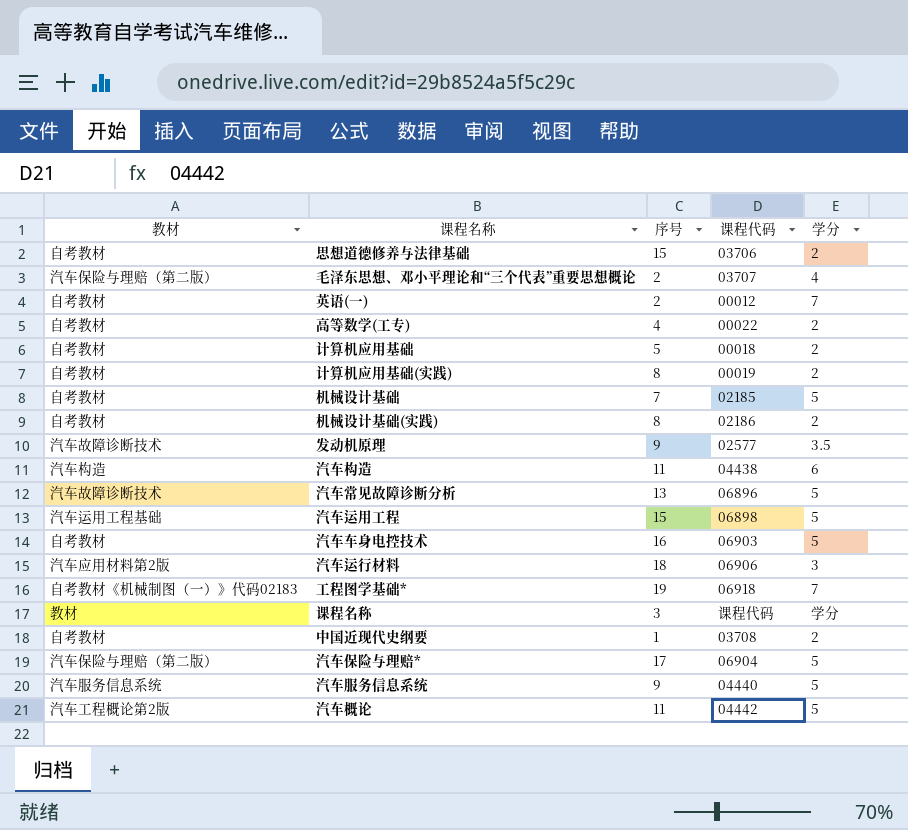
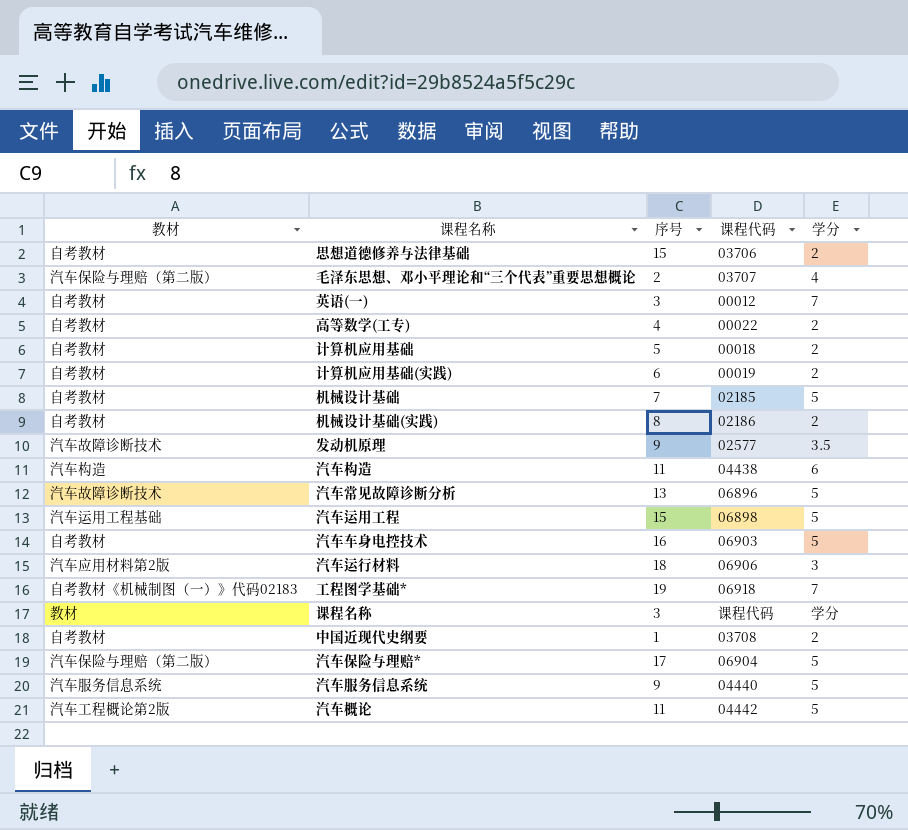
英语(一) | 序号: 2 -> 3
计算机应用基础(实践) | 序号: 8 -> 6

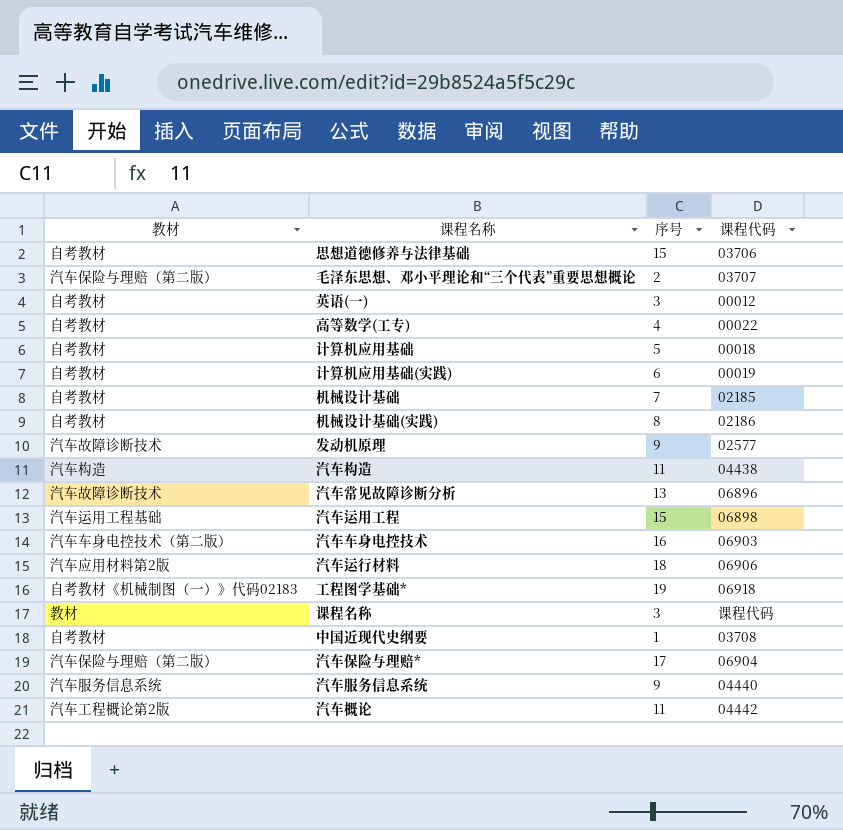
column 学分 | position: 5 -> none
汽车车身电控技术 | 教材: 自考教材 -> 汽车车身电控技术（第二版）

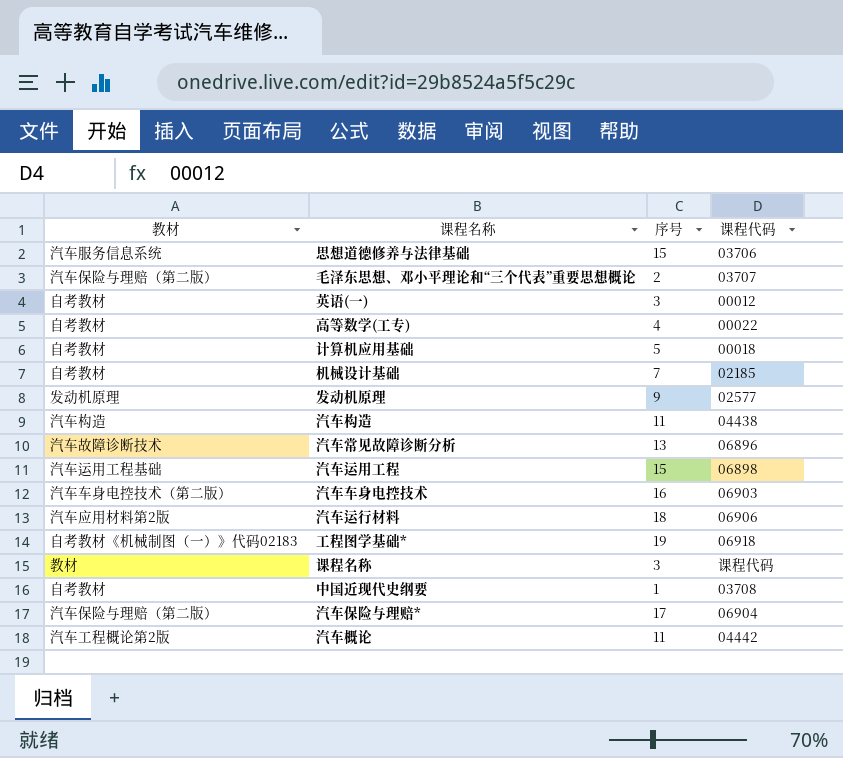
row 计算机应用基础(实践): 自考教材 | 6 | 00019 -> none
row 机械设计基础(实践): 自考教材 | 8 | 02186 -> none
row 汽车服务信息系统: 汽车服务信息系统 | 9 | 04440 -> none
思想道德修养与法律基础 | 教材: 自考教材 -> 汽车服务信息系统
发动机原理 | 教材: 汽车故障诊断技术 -> 发动机原理

